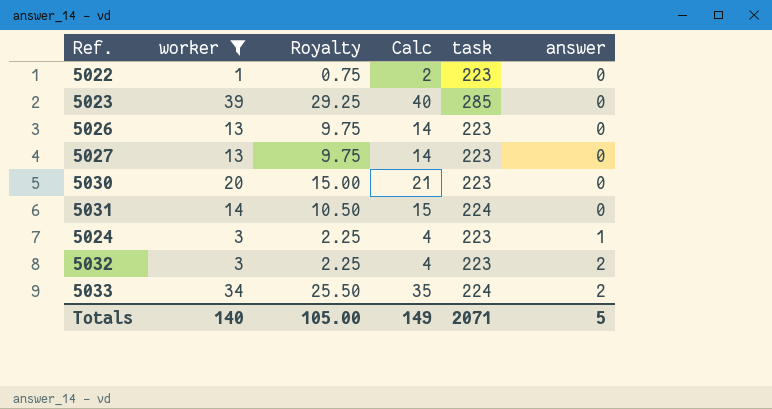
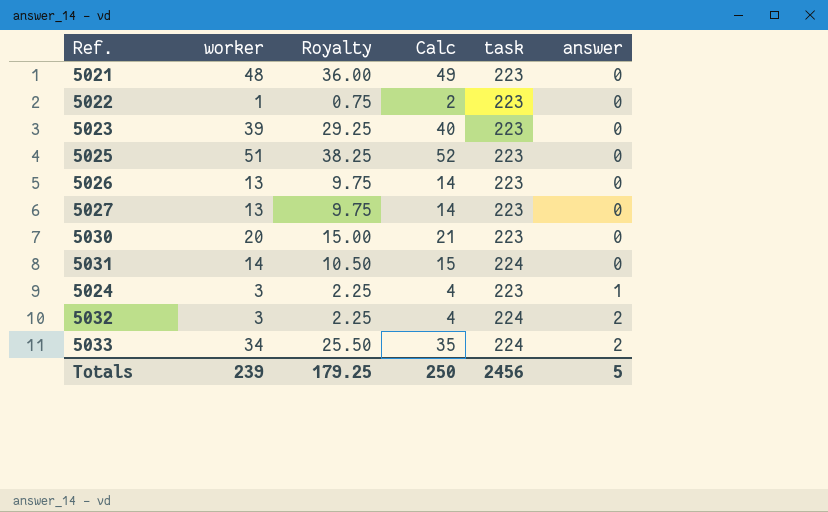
filter: worker <= 39 -> none
5023 | task: 285 -> 223
5032 | task: 223 -> 224
Totals | worker: 140 -> 239
Totals | Royalty: 105.00 -> 179.25
Totals | Calc: 149 -> 250
Totals | task: 2071 -> 2456

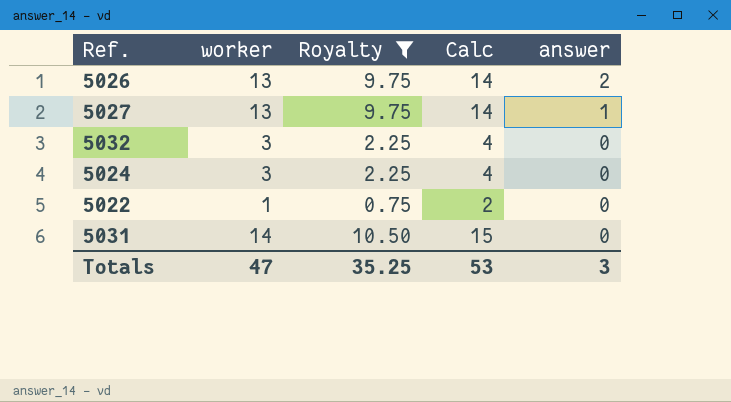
filter: none -> Royalty <= 10.50
row order: answer ascending -> answer descending
column task | position: 5 -> none
5026 | answer: 0 -> 2
5027 | answer: 0 -> 1
5032 | answer: 2 -> 0
5024 | answer: 1 -> 0
Totals | worker: 239 -> 47
Totals | Royalty: 179.25 -> 35.25
Totals | Calc: 250 -> 53
Totals | answer: 5 -> 3

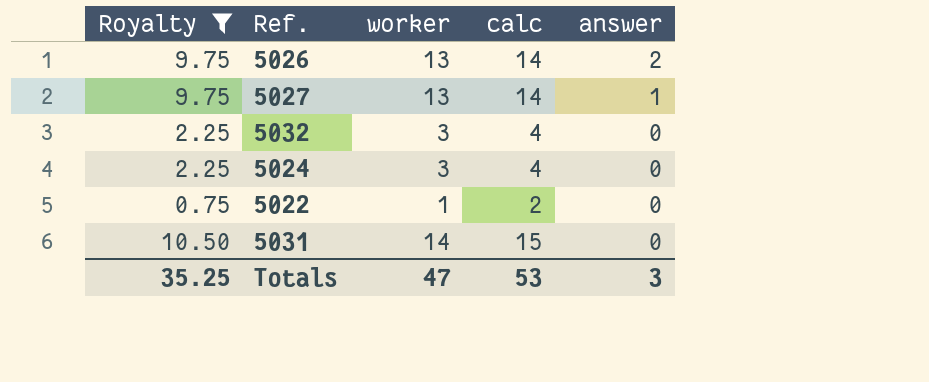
column Royalty | position: 3 -> 1
column name: Calc -> calc

